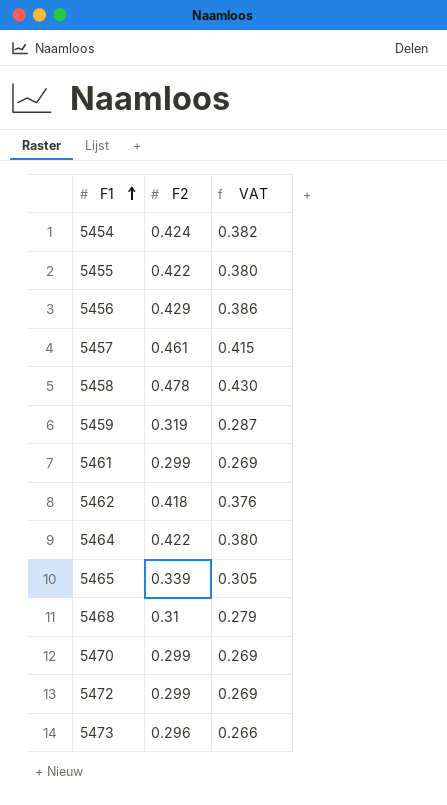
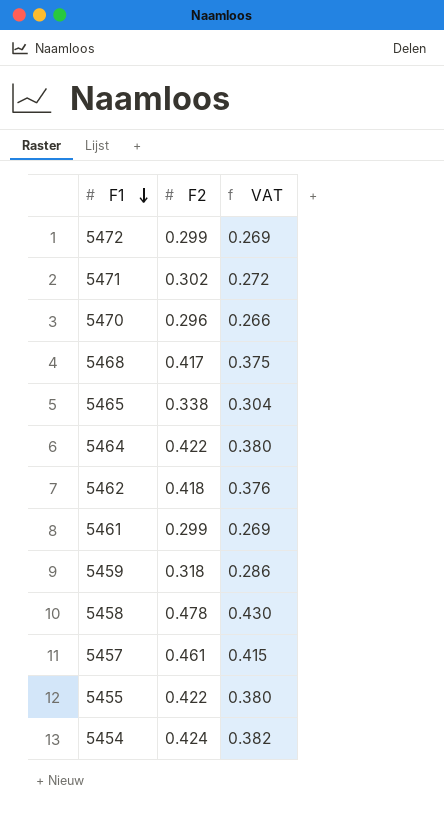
row order: F1 ascending -> F1 descending
row 5456: 0.429 | 0.386 -> none
row 5473: 0.296 | 0.266 -> none
row 5471: none -> 0.302 | 0.272
5470 | F2: 0.299 -> 0.296
5470 | VAT: 0.269 -> 0.266
5468 | F2: 0.31 -> 0.417
5468 | VAT: 0.279 -> 0.375
5465 | F2: 0.339 -> 0.338
5465 | VAT: 0.305 -> 0.304
5459 | F2: 0.319 -> 0.318
5459 | VAT: 0.287 -> 0.286

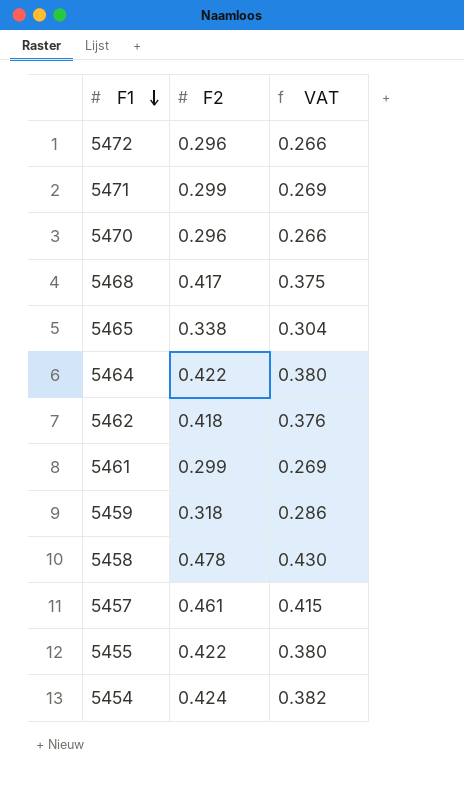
5472 | F2: 0.299 -> 0.296
5472 | VAT: 0.269 -> 0.266
5471 | F2: 0.302 -> 0.299
5471 | VAT: 0.272 -> 0.269

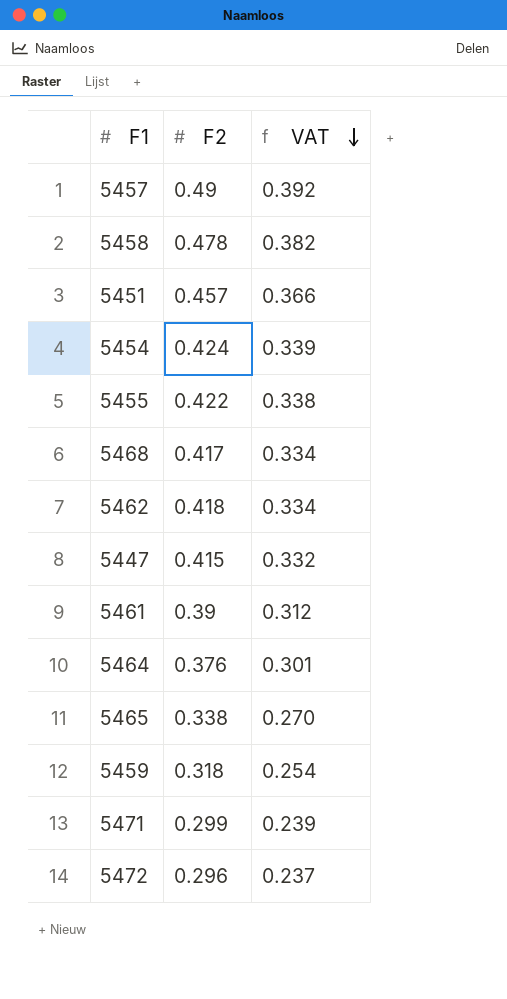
row order: F1 descending -> VAT descending
column VAT | formula: [F2] * 0.9 -> [F2] * 0.8
row 5470: 0.296 | 0.266 -> none
5457 | F2: 0.461 -> 0.49
row 5451: none -> 0.457 | 0.366
row 5447: none -> 0.415 | 0.332
5461 | F2: 0.299 -> 0.39
5464 | F2: 0.422 -> 0.376

